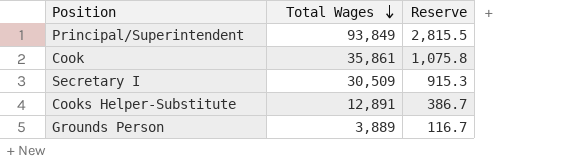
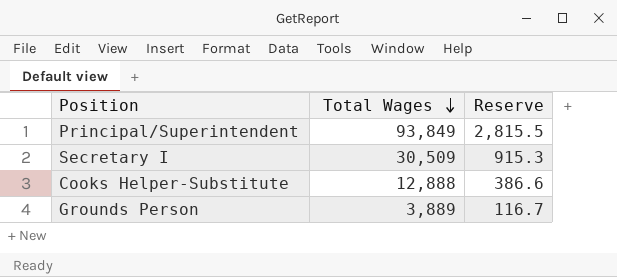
row Cook: 35,861 | 1,075.8 -> none
Cooks Helper-Substitute | Total Wages: 12,891 -> 12,888
Cooks Helper-Substitute | Reserve: 386.7 -> 386.6

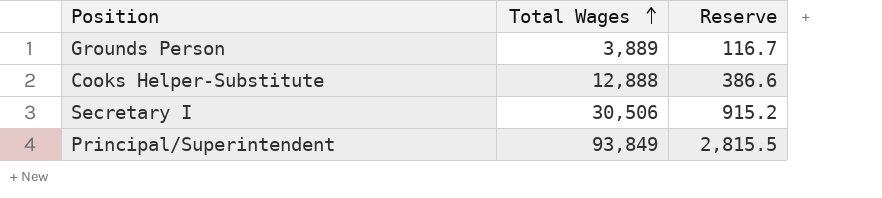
row order: Total Wages descending -> Total Wages ascending
Secretary I | Total Wages: 30,509 -> 30,506
Secretary I | Reserve: 915.3 -> 915.2

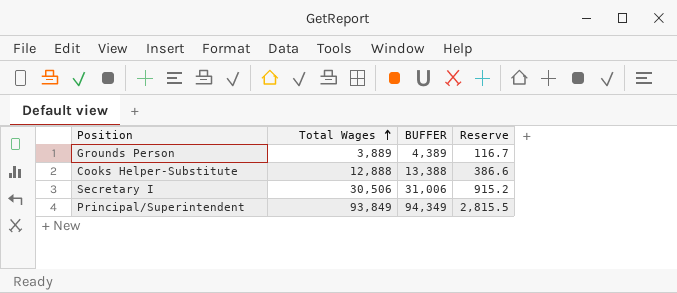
column BUFFER | formula: none -> [Total Wages] + 500

